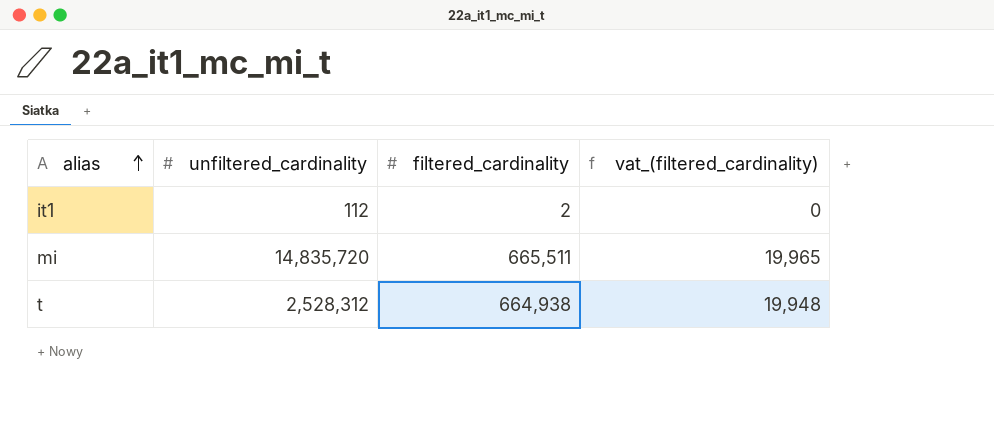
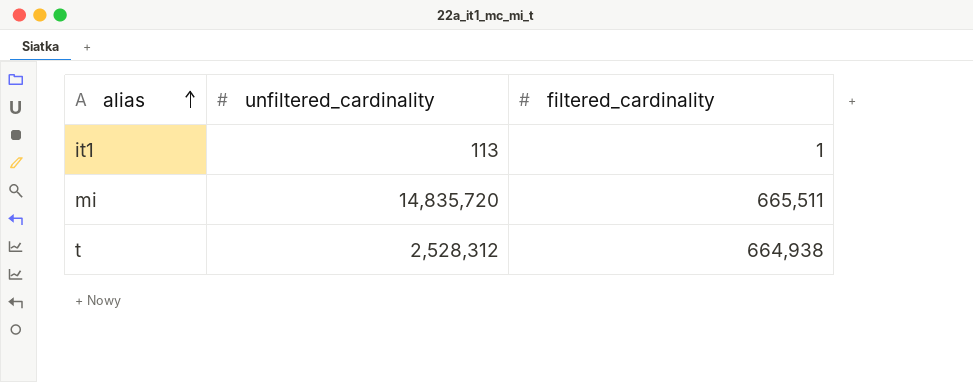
column vat_(filtered_cardinality) | formula: [filtered_cardinality] * 0.03 -> none
it1 | unfiltered_cardinality: 112 -> 113
it1 | filtered_cardinality: 2 -> 1

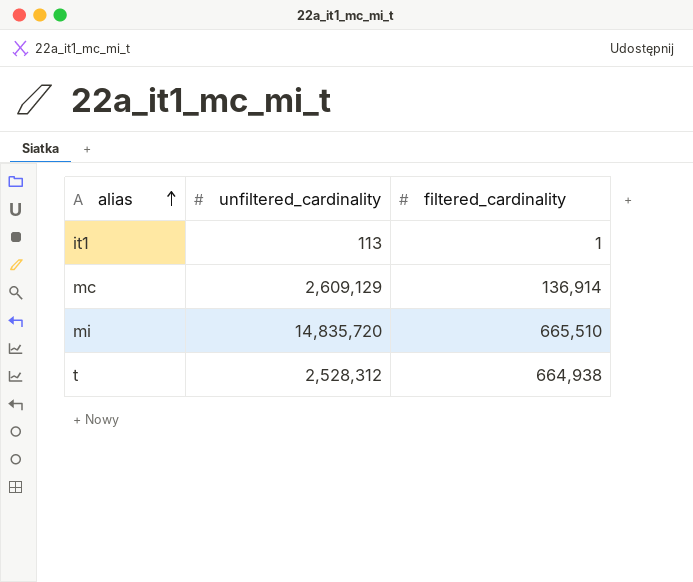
row mc: none -> 2,609,129 | 136,914
mi | filtered_cardinality: 665,511 -> 665,510

